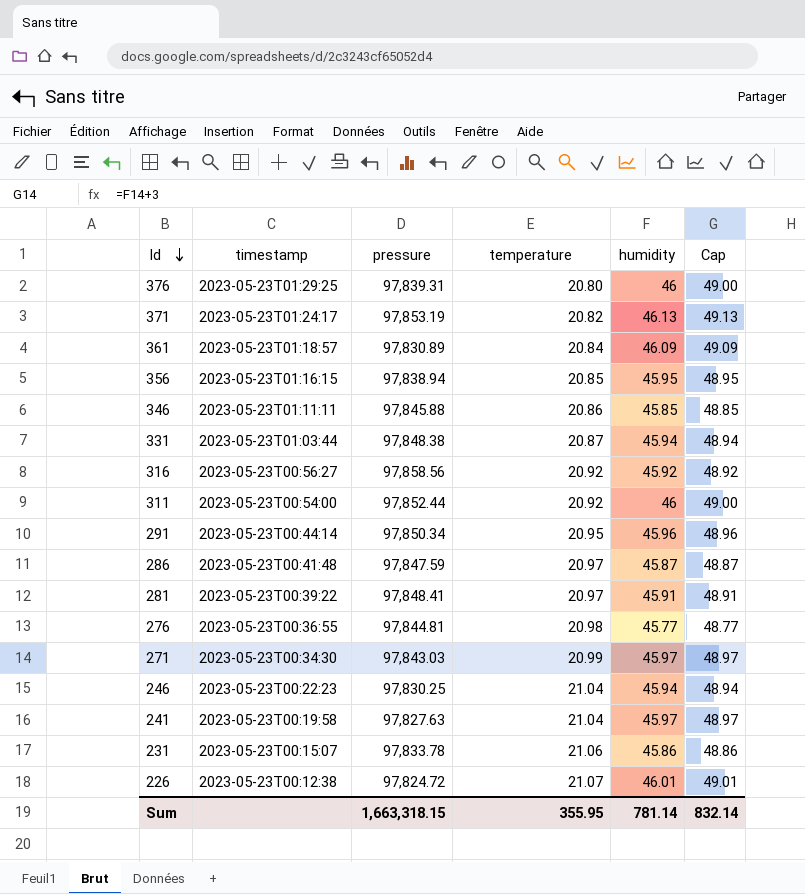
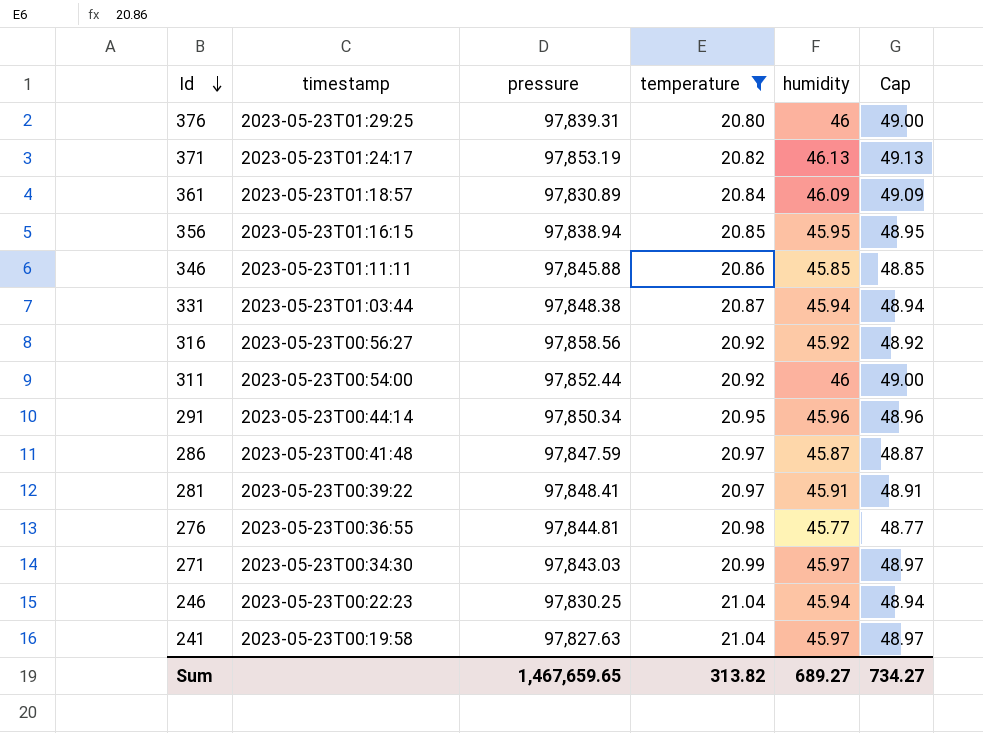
filter: none -> temperature <= 21.04
Sum | pressure: 1,663,318.15 -> 1,467,659.65
Sum | temperature: 355.95 -> 313.82
Sum | humidity: 781.14 -> 689.27
Sum | Cap: 832.14 -> 734.27

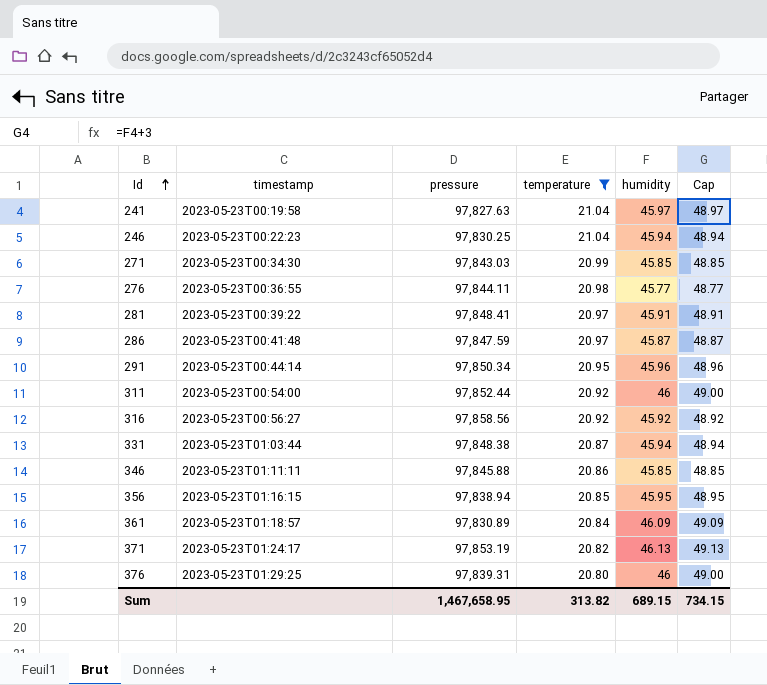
row order: Id descending -> Id ascending
271 | humidity: 45.97 -> 45.85
271 | Cap: 48.97 -> 48.85
276 | pressure: 97,844.81 -> 97,844.11
Sum | pressure: 1,467,659.65 -> 1,467,658.95
Sum | humidity: 689.27 -> 689.15
Sum | Cap: 734.27 -> 734.15

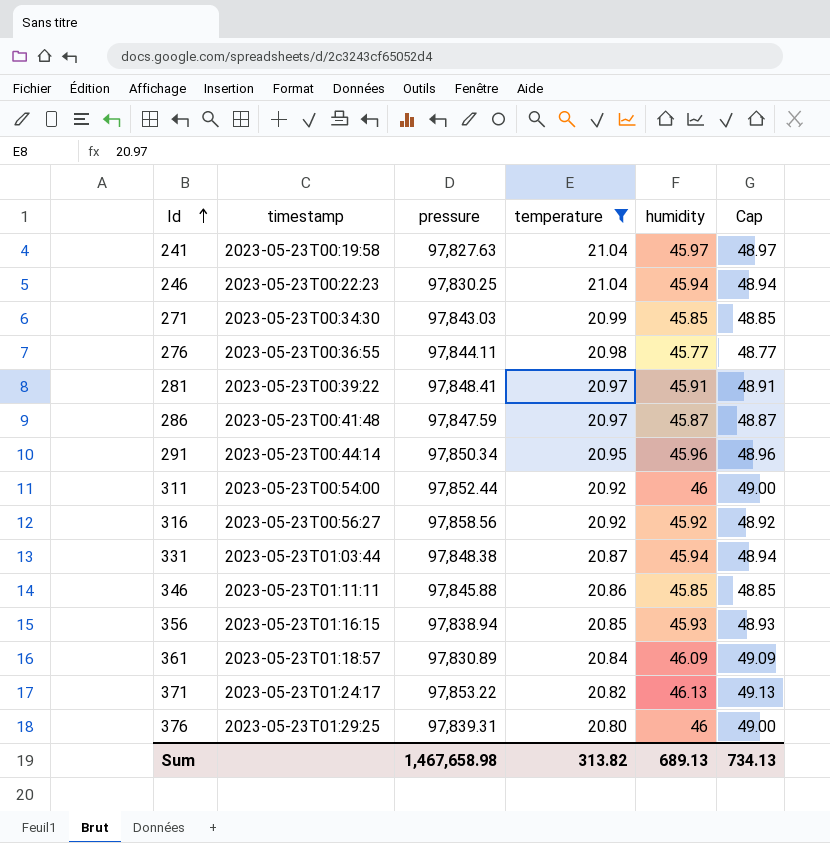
356 | humidity: 45.95 -> 45.93
356 | Cap: 48.95 -> 48.93
371 | pressure: 97,853.19 -> 97,853.22
Sum | pressure: 1,467,658.95 -> 1,467,658.98
Sum | humidity: 689.15 -> 689.13
Sum | Cap: 734.15 -> 734.13

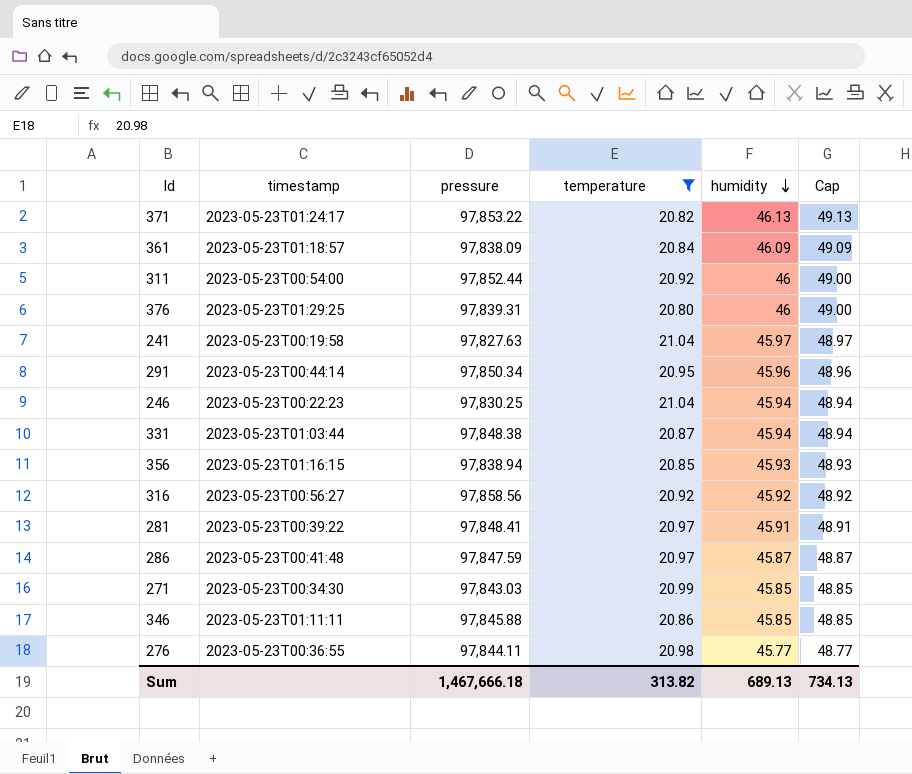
row order: Id ascending -> humidity descending
361 | pressure: 97,830.89 -> 97,838.09
Sum | pressure: 1,467,658.98 -> 1,467,666.18

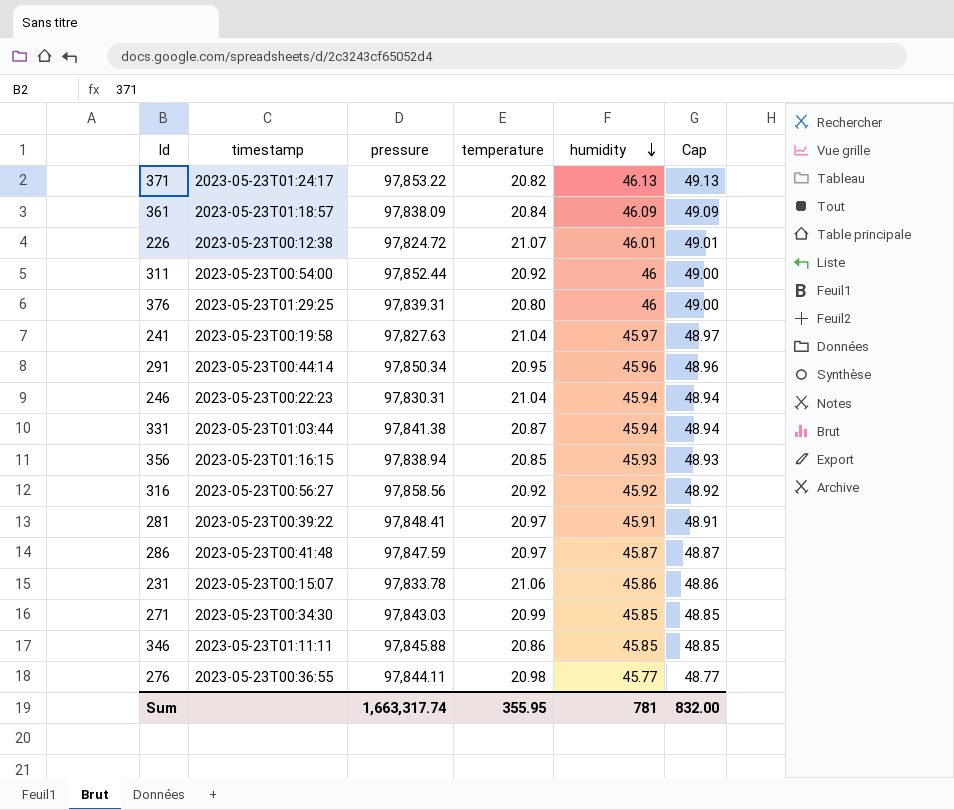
filter: temperature <= 21.04 -> none
246 | pressure: 97,830.25 -> 97,830.31
331 | pressure: 97,848.38 -> 97,841.38
Sum | pressure: 1,467,666.18 -> 1,663,317.74
Sum | temperature: 313.82 -> 355.95
Sum | humidity: 689.13 -> 781
Sum | Cap: 734.13 -> 832.00

